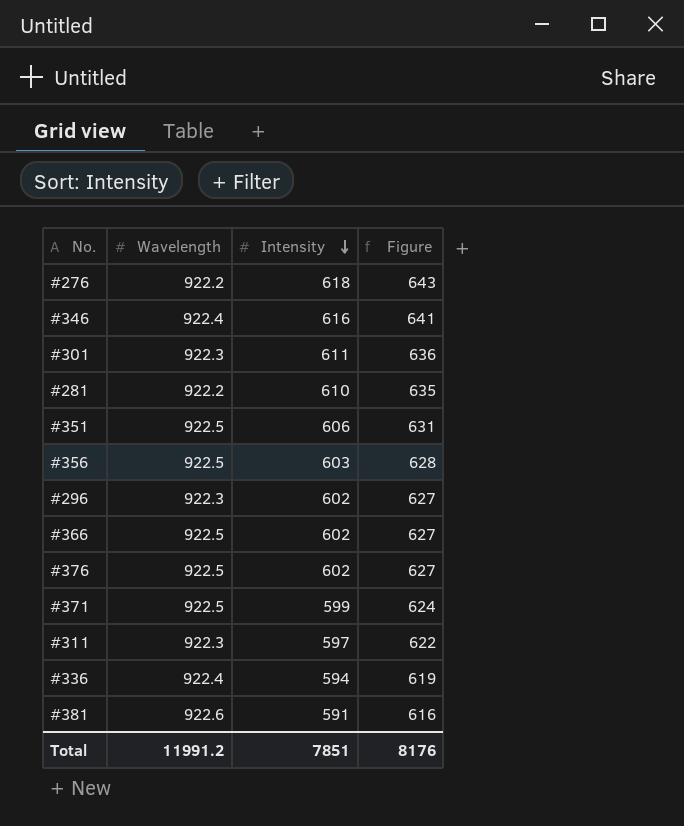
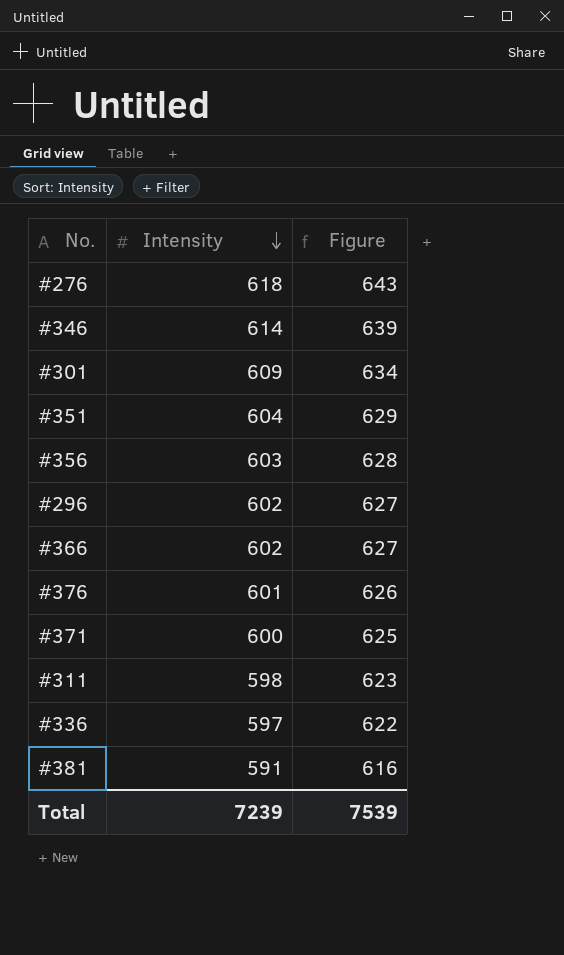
column Wavelength | position: 2 -> none
row #281: 922.2 | 610 | 635 -> none
#346 | Intensity: 616 -> 614
#346 | Figure: 641 -> 639
#301 | Intensity: 611 -> 609
#301 | Figure: 636 -> 634
#351 | Intensity: 606 -> 604
#351 | Figure: 631 -> 629
#376 | Intensity: 602 -> 601
#376 | Figure: 627 -> 626
#371 | Intensity: 599 -> 600
#371 | Figure: 624 -> 625
#311 | Intensity: 597 -> 598
#311 | Figure: 622 -> 623
#336 | Intensity: 594 -> 597
#336 | Figure: 619 -> 622
Total | Intensity: 7851 -> 7239
Total | Figure: 8176 -> 7539

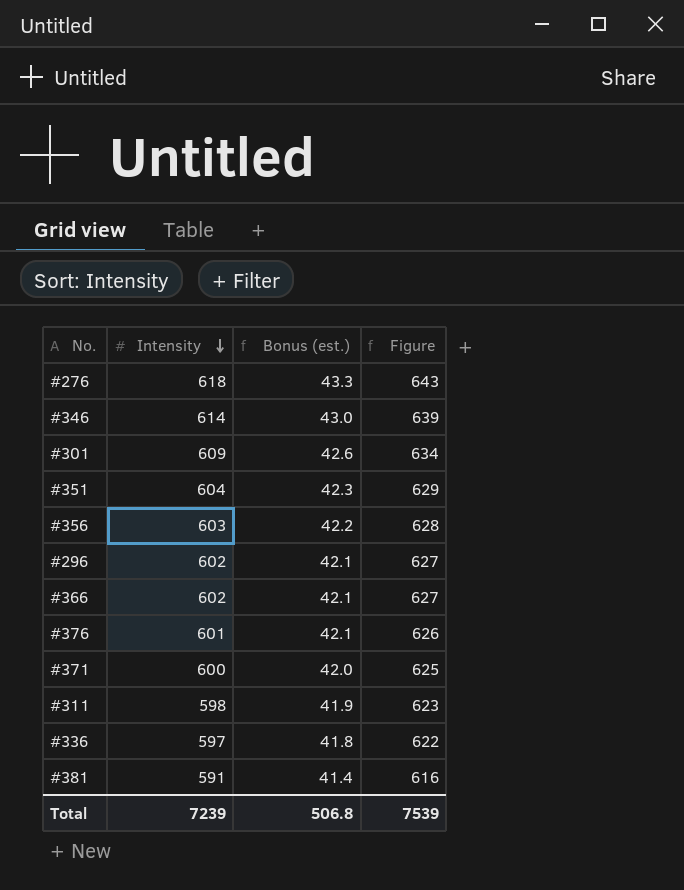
column Bonus (est.) | formula: none -> [Intensity] * 0.07

